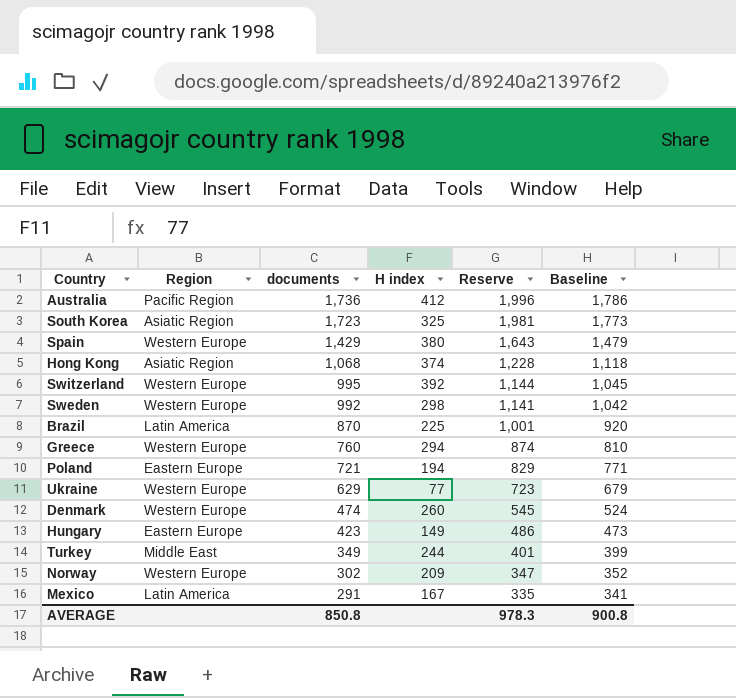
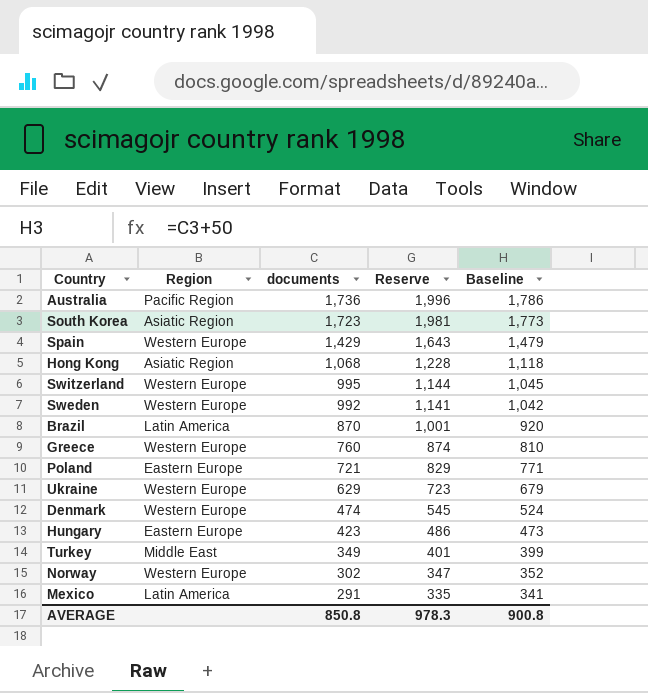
column H index | position: 4 -> none

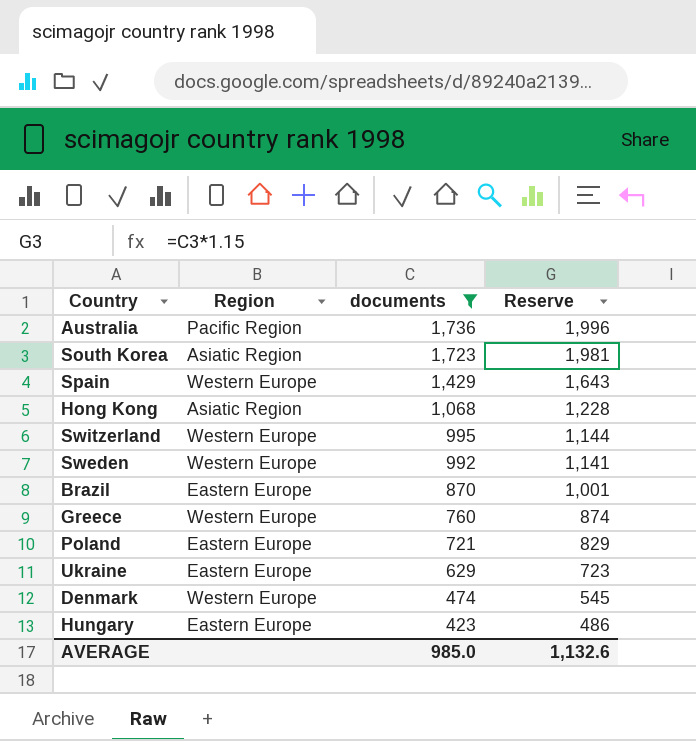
filter: none -> documents >= 423
column Baseline | formula: [documents] + 50 -> none
Brazil | Region: Latin America -> Eastern Europe
Ukraine | Region: Western Europe -> Eastern Europe
AVERAGE | documents: 850.8 -> 985.0
AVERAGE | Reserve: 978.3 -> 1,132.6

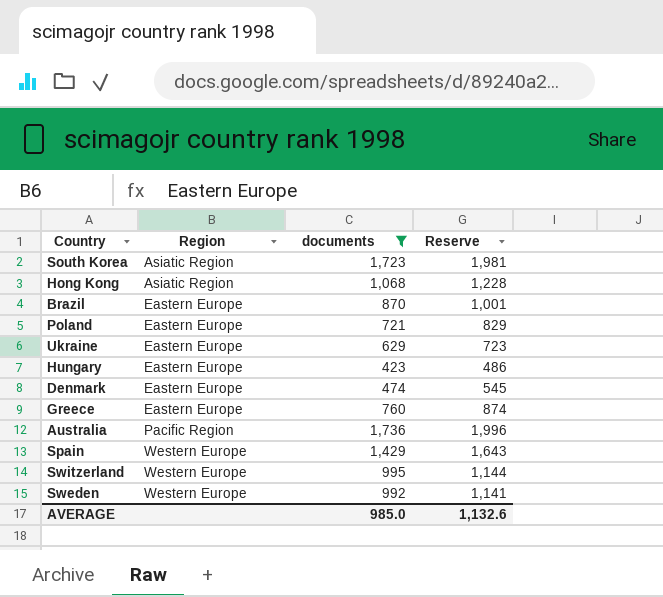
row order: documents descending -> Region ascending
Denmark | Region: Western Europe -> Eastern Europe
Greece | Region: Western Europe -> Eastern Europe

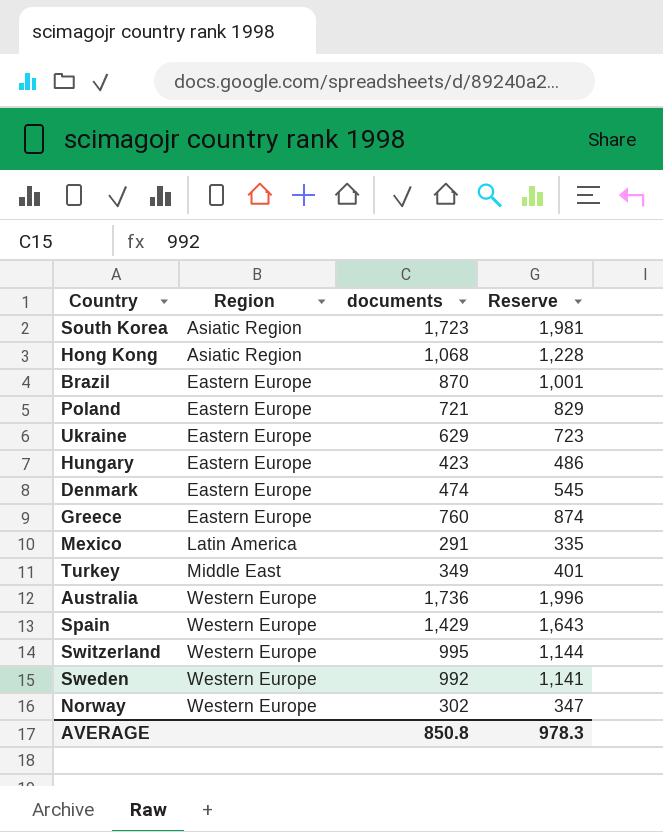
filter: documents >= 423 -> none
Australia | Region: Pacific Region -> Western Europe
AVERAGE | documents: 985.0 -> 850.8
AVERAGE | Reserve: 1,132.6 -> 978.3

